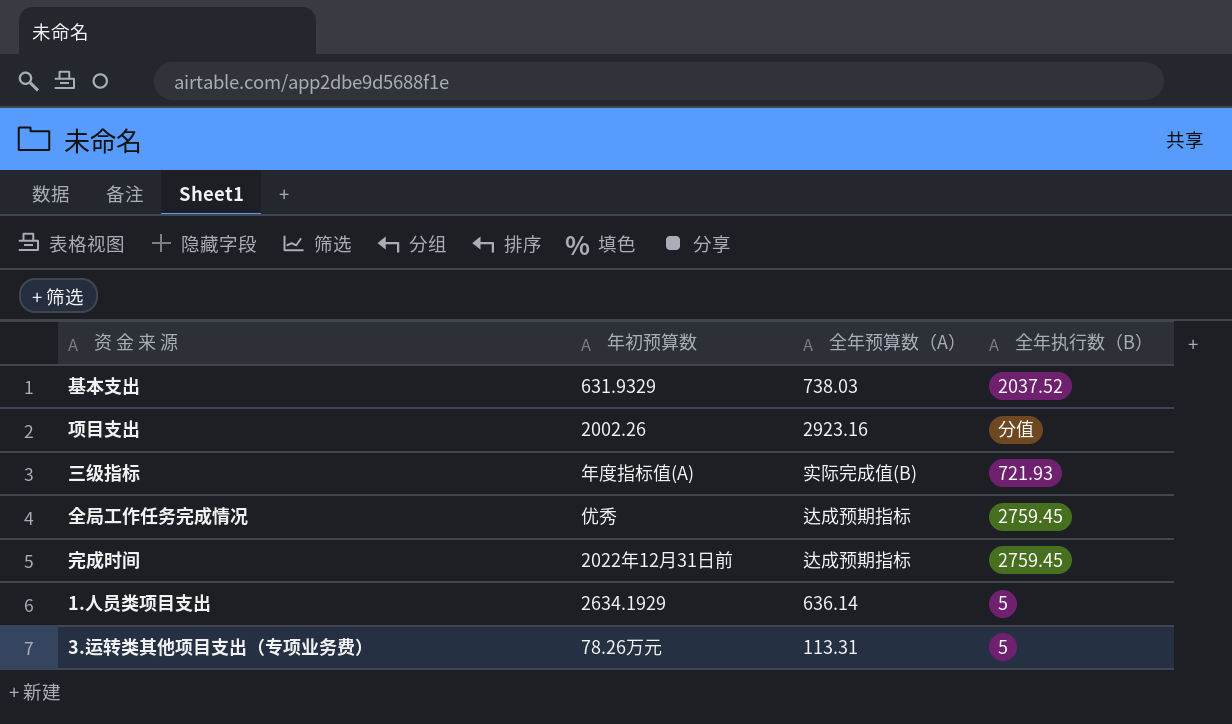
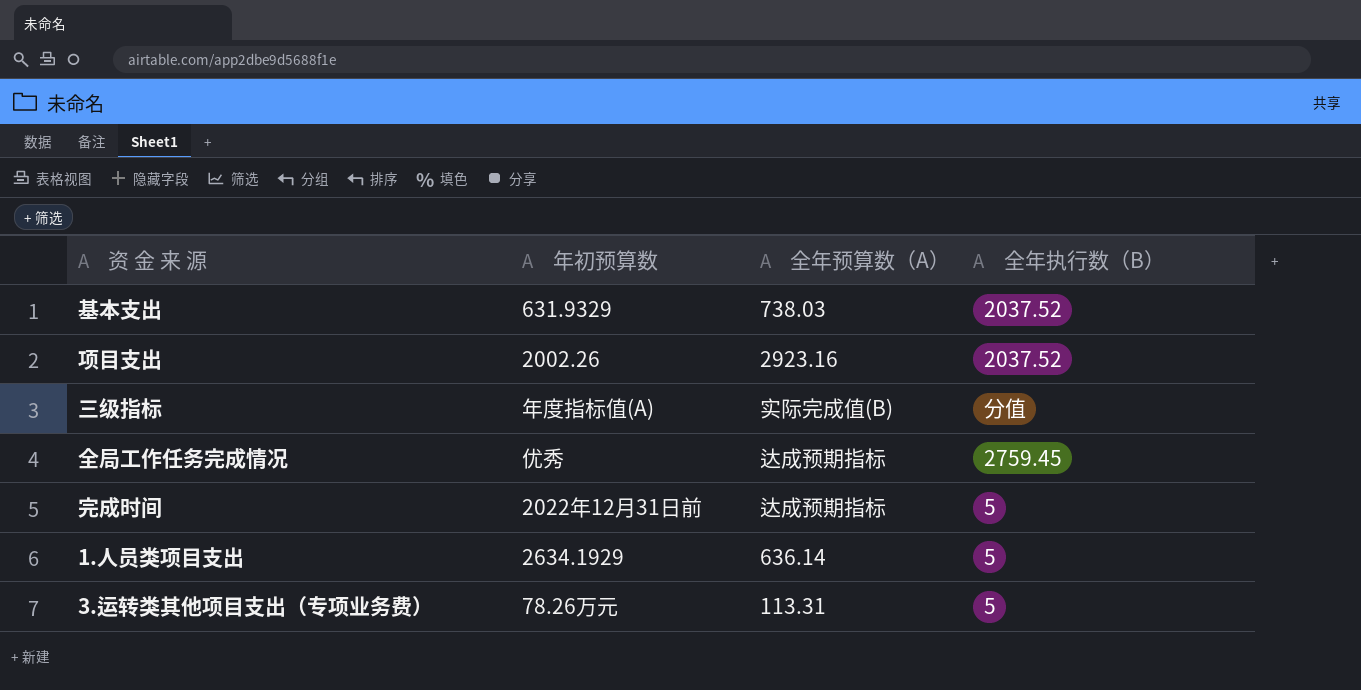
项目支出 | 全年执行数（B）: 分值 -> 2037.52
三级指标 | 全年执行数（B）: 721.93 -> 分值
完成时间 | 全年执行数（B）: 2759.45 -> 5

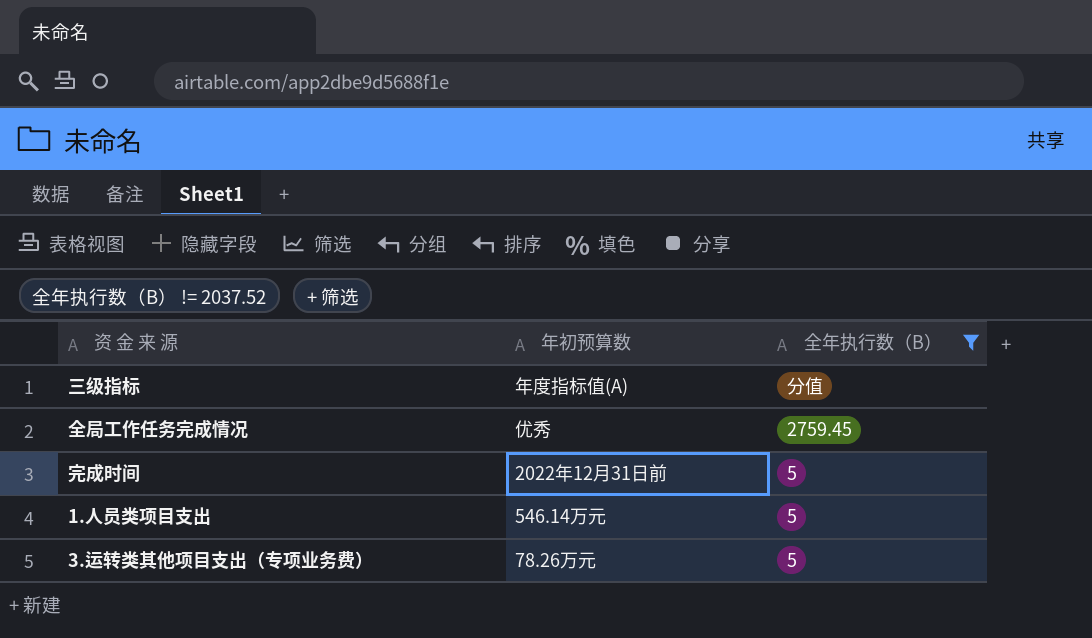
filter: none -> 全年执行数（B） != 2037.52
column 全年预算数（A） | position: 3 -> none
1.人员类项目支出 | 年初预算数: 2634.1929 -> 546.14万元

